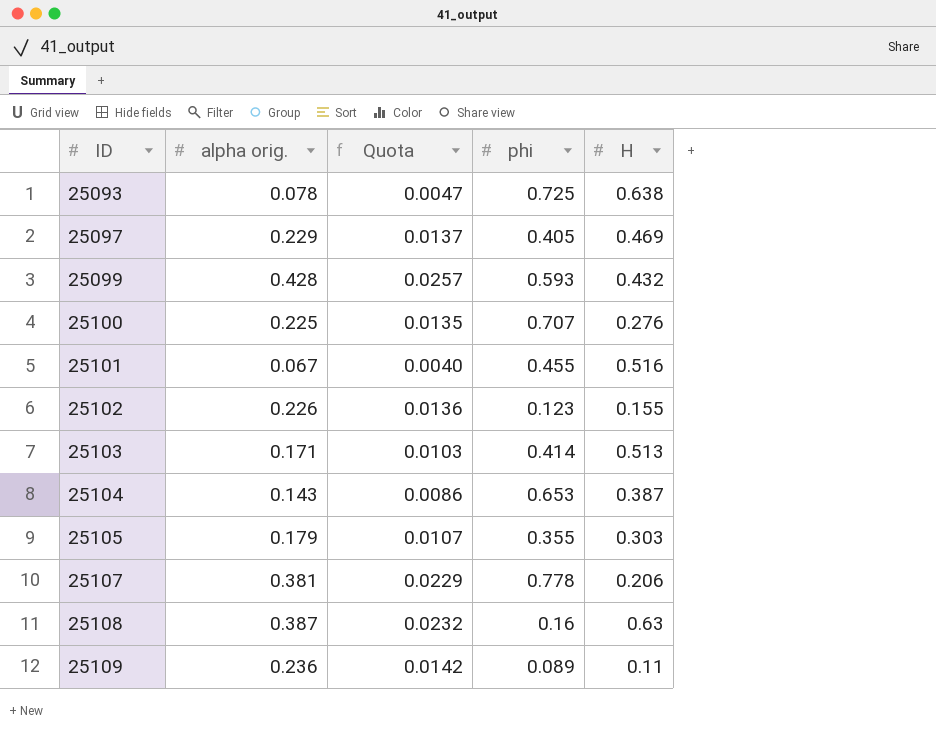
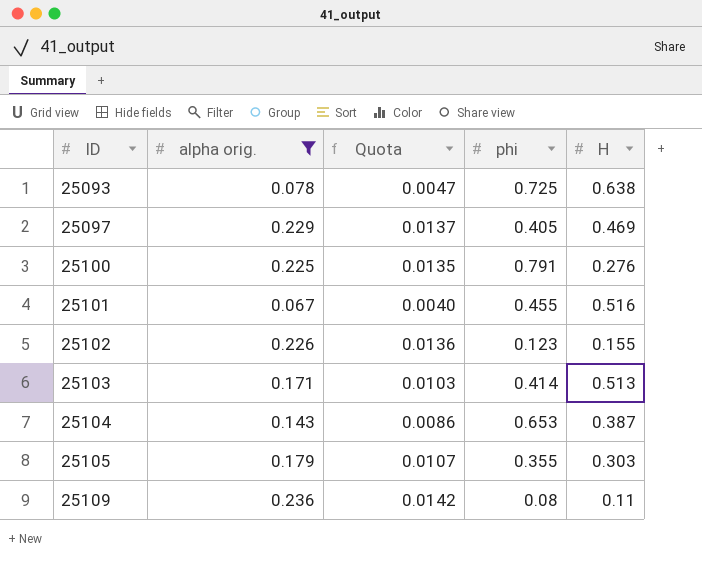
filter: none -> alpha orig. <= 0.236
25100 | phi: 0.707 -> 0.791
25109 | phi: 0.089 -> 0.08

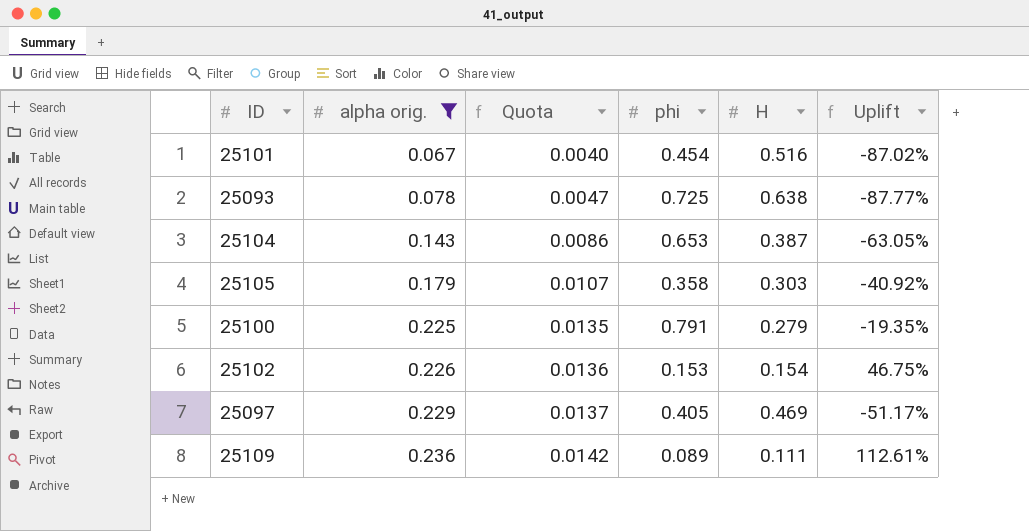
row order: ID ascending -> alpha orig. ascending
column Uplift | formula: none -> ([alpha orig.] - [H]) / [H]
row 25103: 0.171 | 0.0103 | 0.414 | 0.513 -> none
25101 | phi: 0.455 -> 0.454
25105 | phi: 0.355 -> 0.358
25100 | H: 0.276 -> 0.279
25102 | phi: 0.123 -> 0.153
25102 | H: 0.155 -> 0.154
25109 | phi: 0.08 -> 0.089
25109 | H: 0.11 -> 0.111

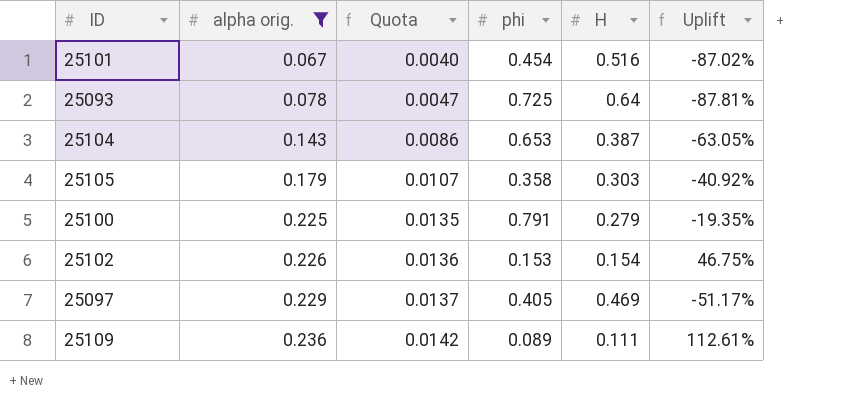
25093 | H: 0.638 -> 0.64
25093 | Uplift: -87.77% -> -87.81%

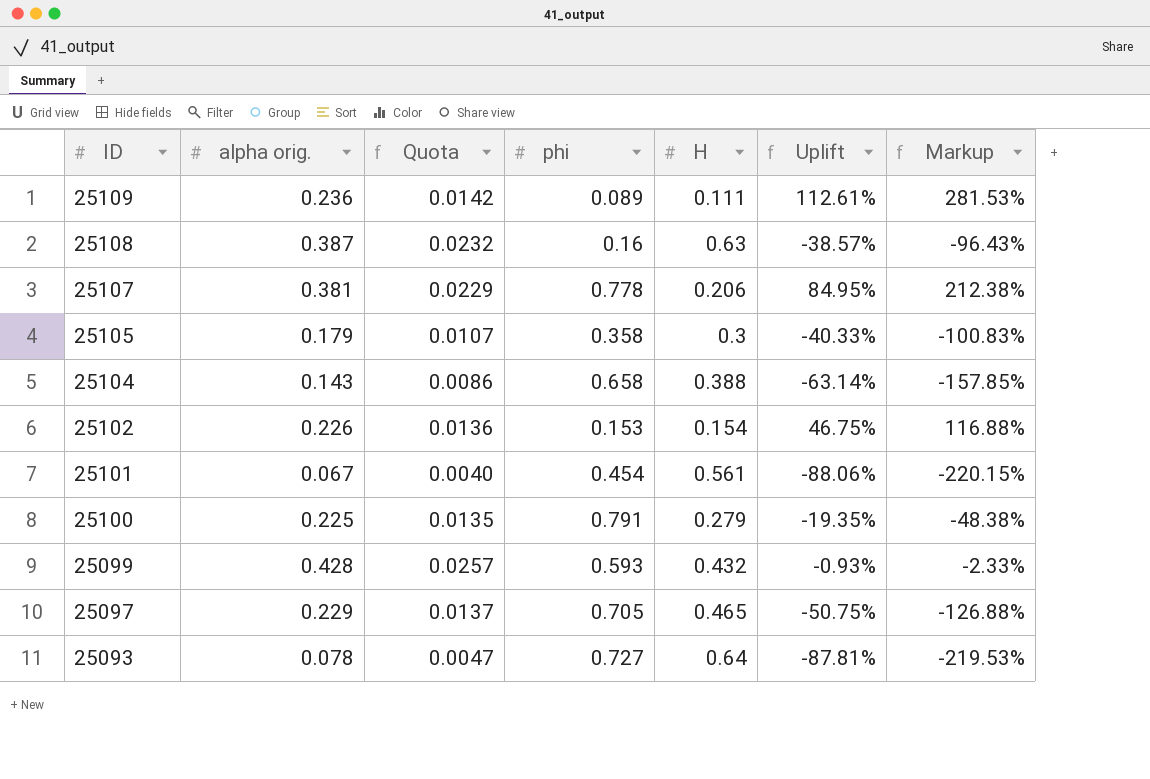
filter: alpha orig. <= 0.236 -> none
row order: alpha orig. ascending -> ID descending
column Markup | formula: none -> [Uplift] * 2.5
25105 | H: 0.303 -> 0.3
25105 | Uplift: -40.92% -> -40.33%
25104 | phi: 0.653 -> 0.658
25104 | H: 0.387 -> 0.388
25104 | Uplift: -63.05% -> -63.14%
25101 | H: 0.516 -> 0.561
25101 | Uplift: -87.02% -> -88.06%
25097 | phi: 0.405 -> 0.705
25097 | H: 0.469 -> 0.465
25097 | Uplift: -51.17% -> -50.75%
25093 | phi: 0.725 -> 0.727

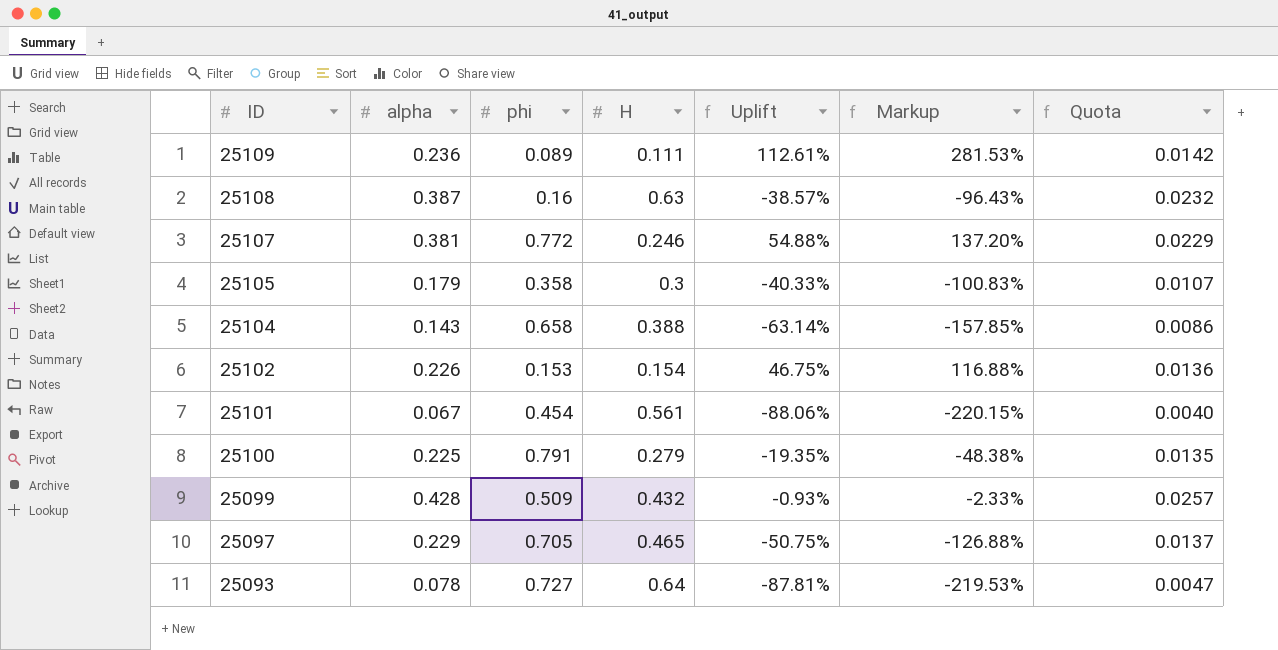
column name: alpha orig. -> alpha
column Quota | position: 3 -> 7
25107 | phi: 0.778 -> 0.772
25107 | H: 0.206 -> 0.246
25107 | Uplift: 84.95% -> 54.88%
25107 | Markup: 212.38% -> 137.20%
25099 | phi: 0.593 -> 0.509

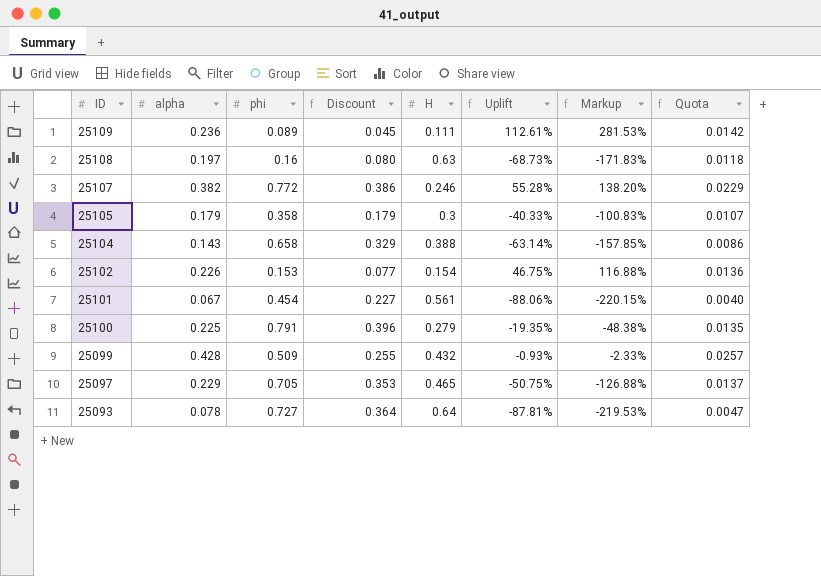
column Discount | formula: none -> [phi] * 0.5
25108 | alpha: 0.387 -> 0.197
25108 | Uplift: -38.57% -> -68.73%
25108 | Markup: -96.43% -> -171.83%
25108 | Quota: 0.0232 -> 0.0118
25107 | alpha: 0.381 -> 0.382
25107 | Uplift: 54.88% -> 55.28%
25107 | Markup: 137.20% -> 138.20%

